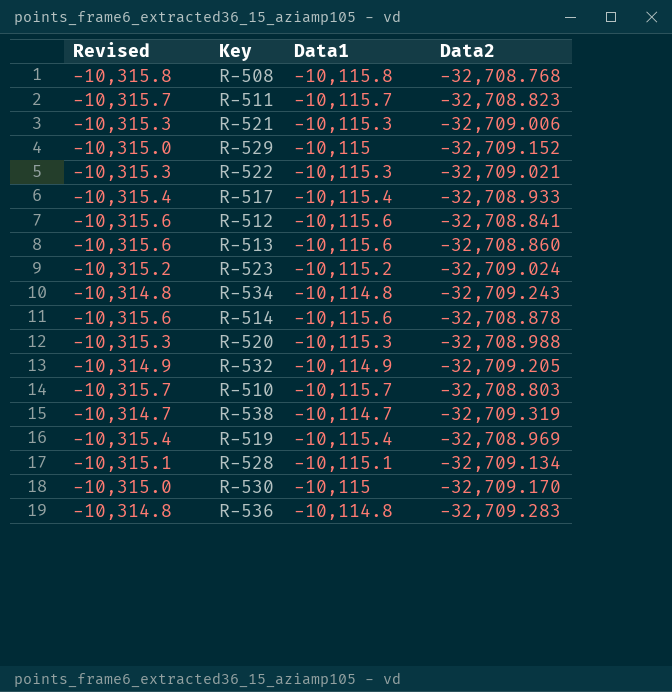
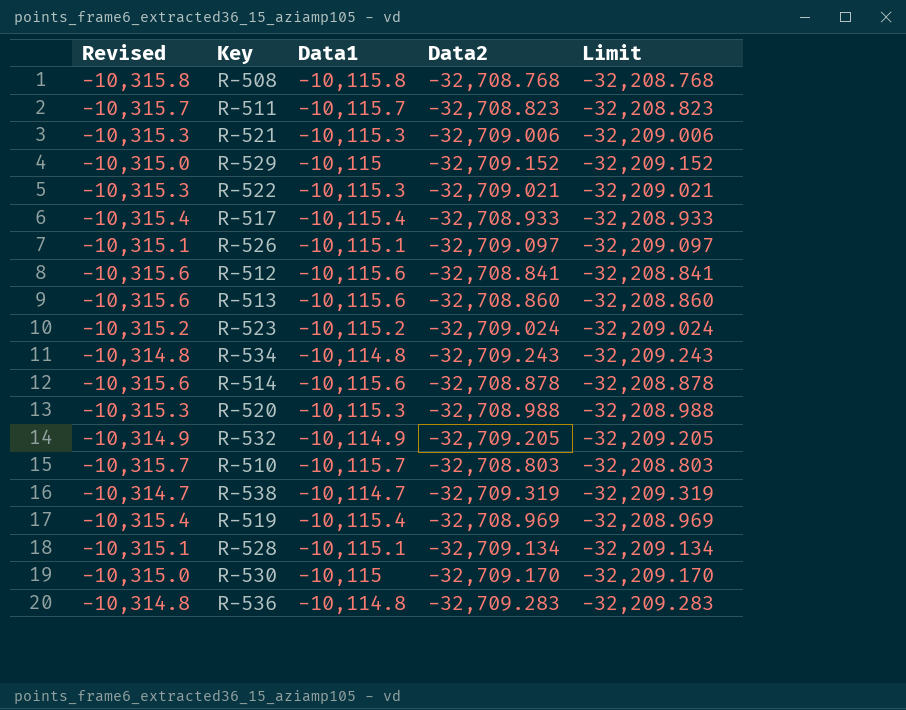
column Limit | formula: none -> [Data2] + 500
row R-526: none -> -10,315.1 | -10,115.1 | -32,709.097 | -32,209.097

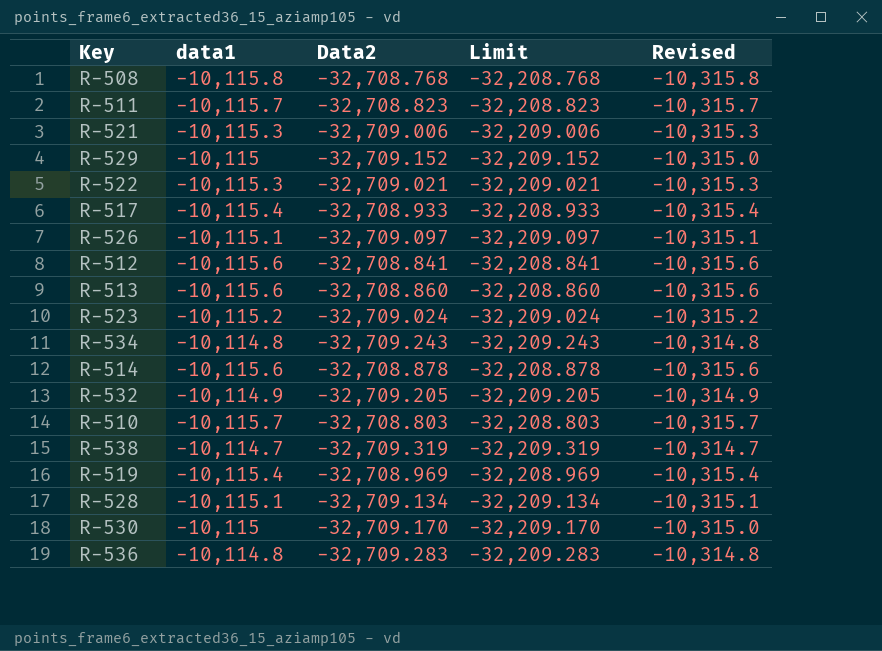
column name: Data1 -> data1
column Revised | position: 1 -> 5
row R-520: -10,315.3 | -10,115.3 | -32,708.988 | -32,208.988 -> none

